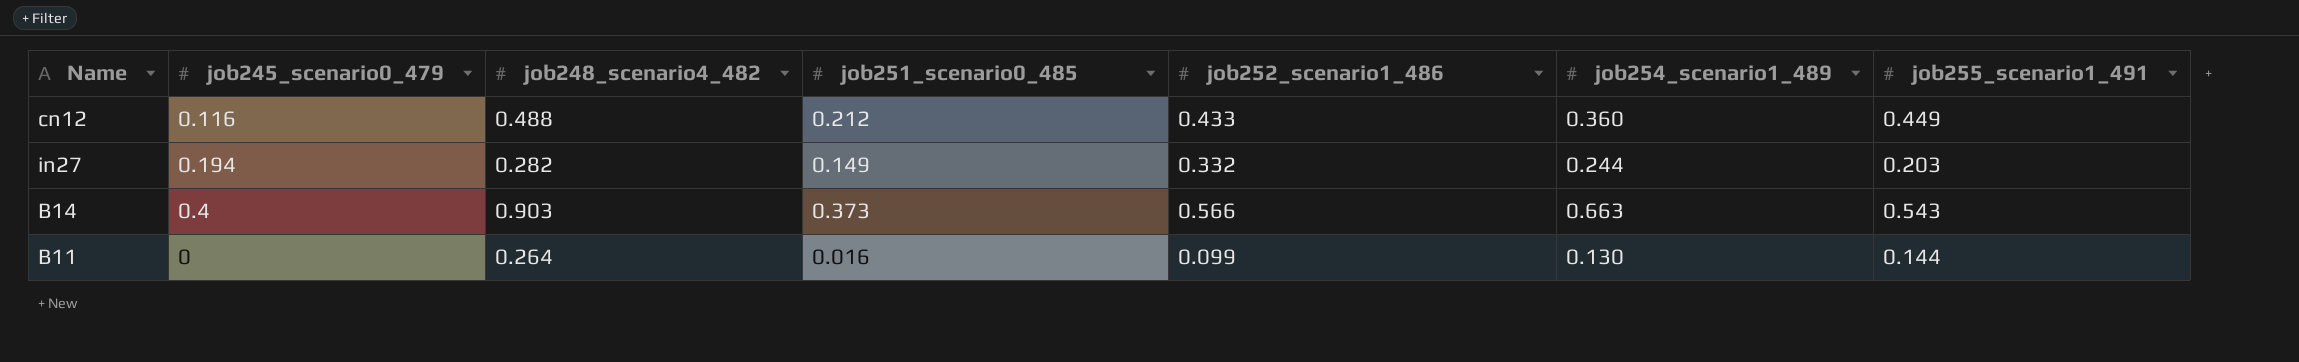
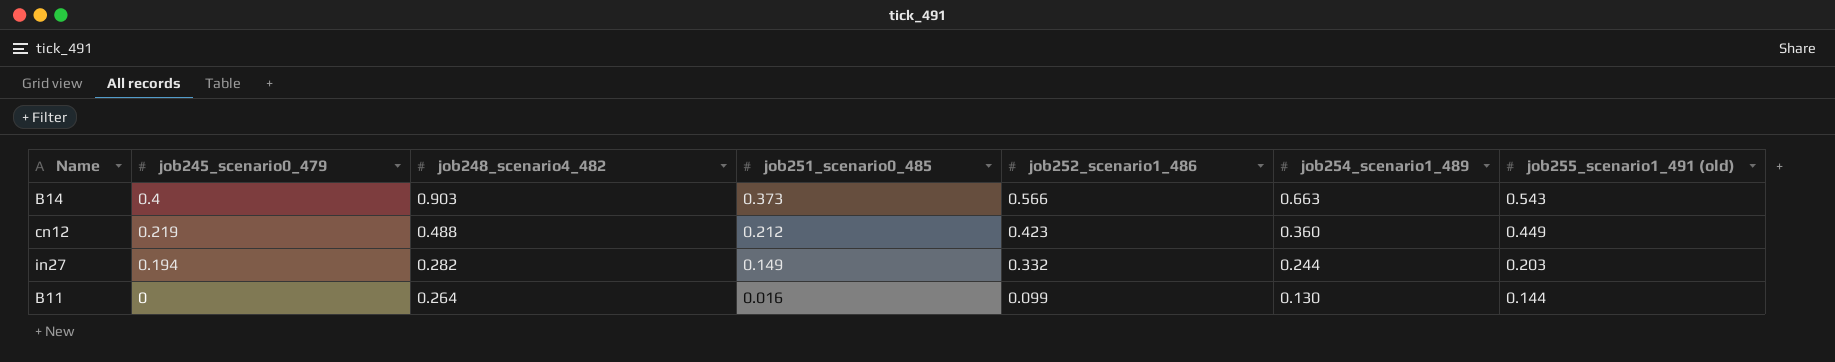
row order: none -> job245_scenario0_479 descending
column name: job255_scenario1_491 -> job255_scenario1_491 (old)
cn12 | job245_scenario0_479: 0.116 -> 0.219
cn12 | job252_scenario1_486: 0.433 -> 0.423

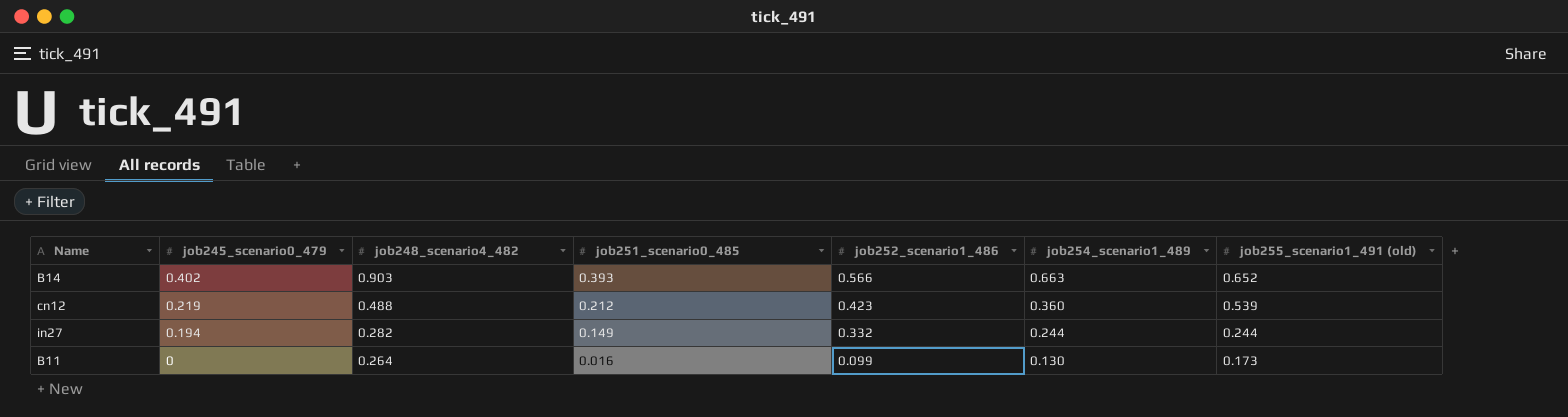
B14 | job245_scenario0_479: 0.4 -> 0.402
B14 | job251_scenario0_485: 0.373 -> 0.393
B14 | job255_scenario1_491 (old): 0.543 -> 0.652
cn12 | job255_scenario1_491 (old): 0.449 -> 0.539
in27 | job255_scenario1_491 (old): 0.203 -> 0.244
B11 | job255_scenario1_491 (old): 0.144 -> 0.173

